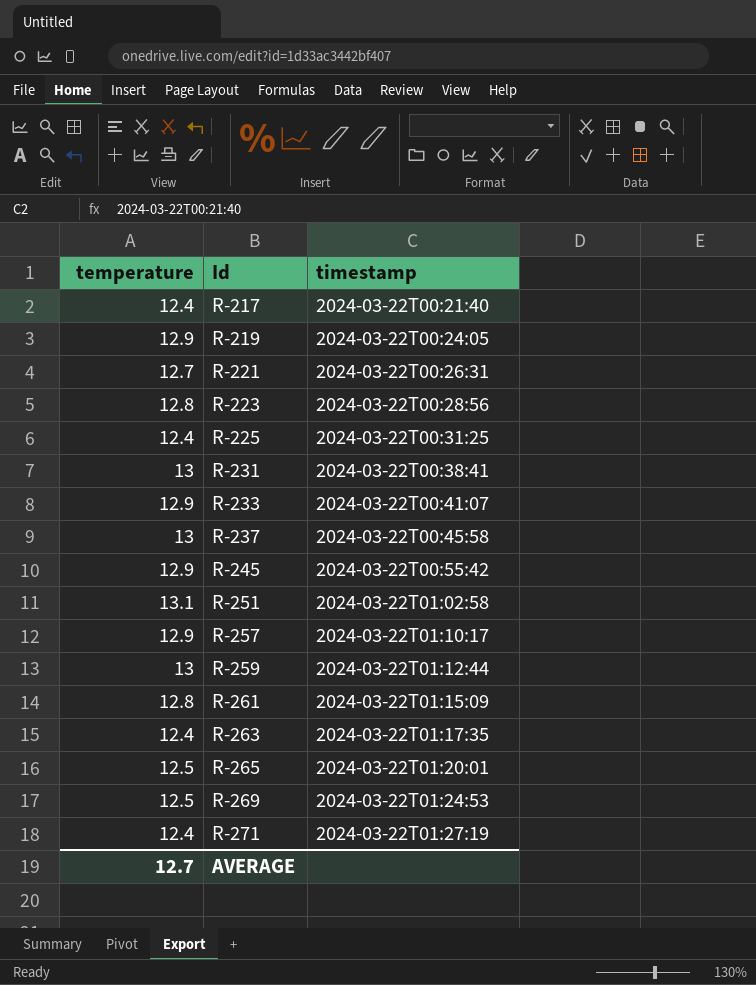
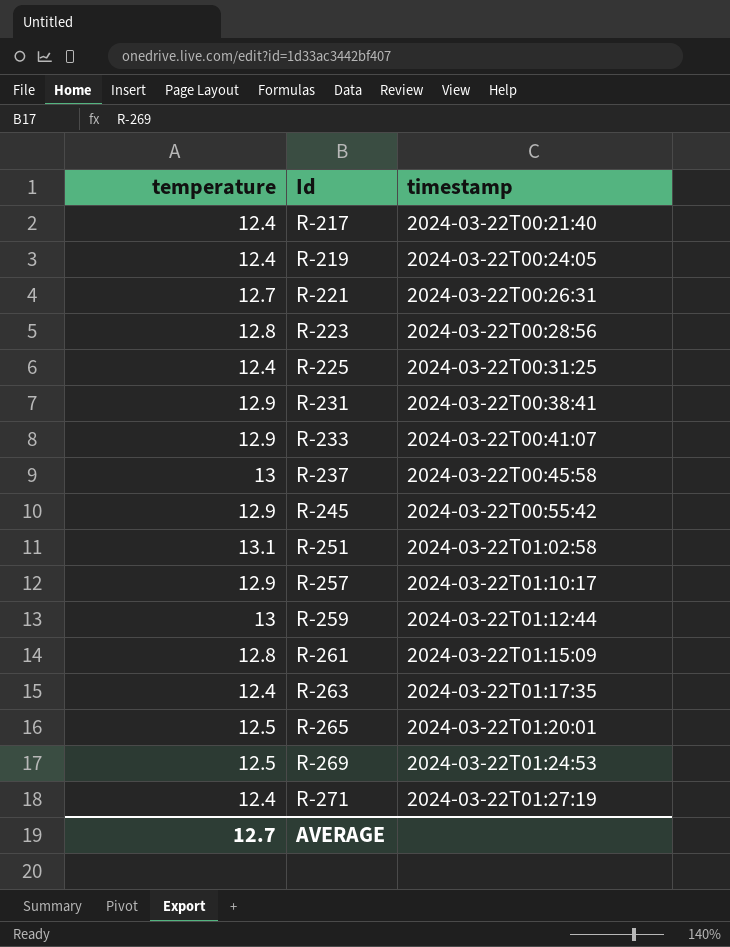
R-219 | temperature: 12.9 -> 12.4
R-231 | temperature: 13 -> 12.9

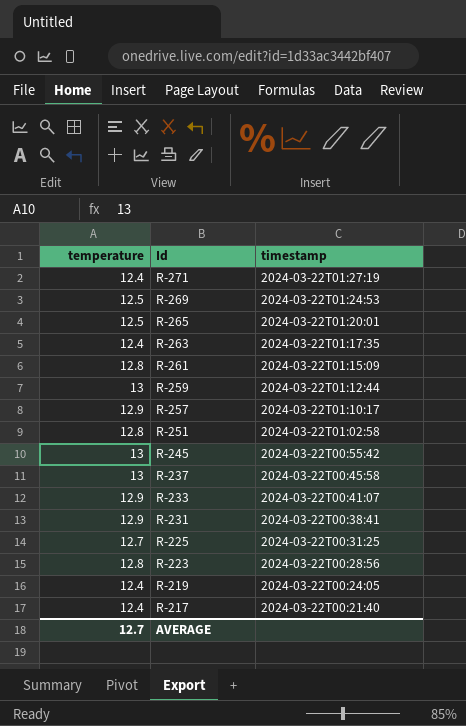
row order: Id ascending -> Id descending
row R-221: 12.7 | 2024-03-22T00:26:31 -> none
R-251 | temperature: 13.1 -> 12.8
R-245 | temperature: 12.9 -> 13
R-225 | temperature: 12.4 -> 12.7

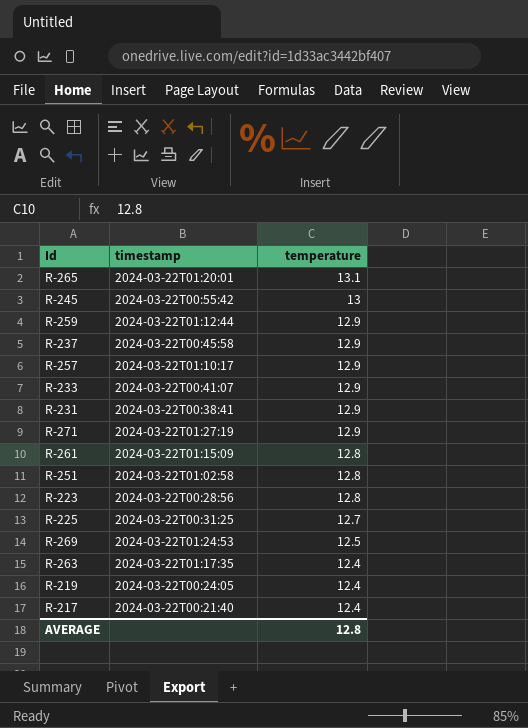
row order: Id descending -> temperature descending
column temperature | position: 1 -> 3
R-265 | temperature: 12.5 -> 13.1
R-259 | temperature: 13 -> 12.9
R-237 | temperature: 13 -> 12.9
R-271 | temperature: 12.4 -> 12.9
AVERAGE | temperature: 12.7 -> 12.8

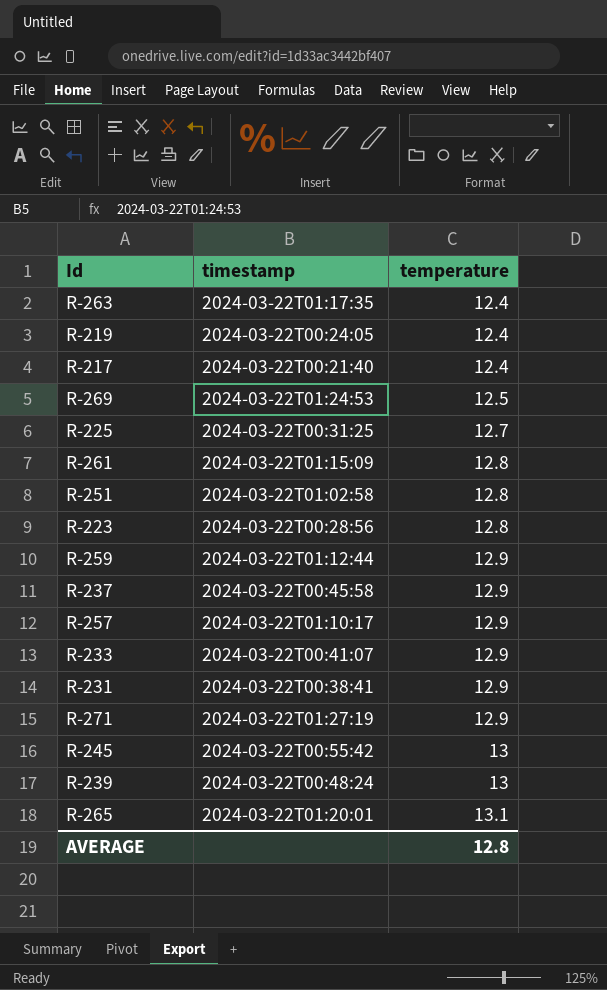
row order: temperature descending -> temperature ascending
row R-239: none -> 2024-03-22T00:48:24 | 13

